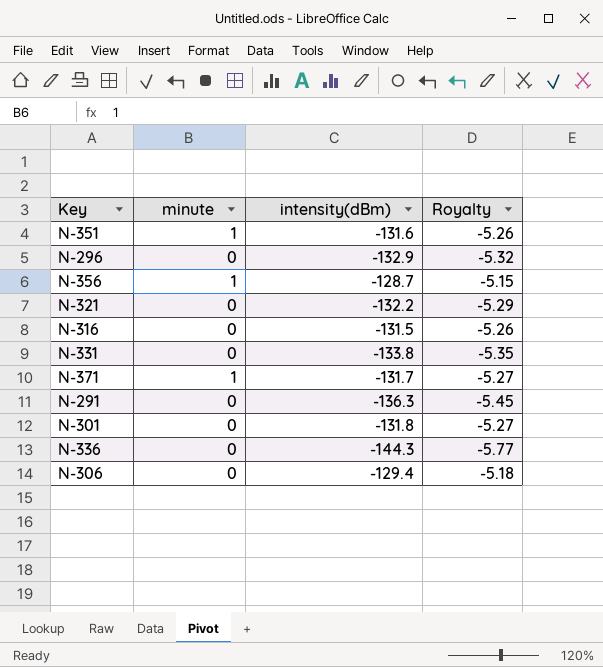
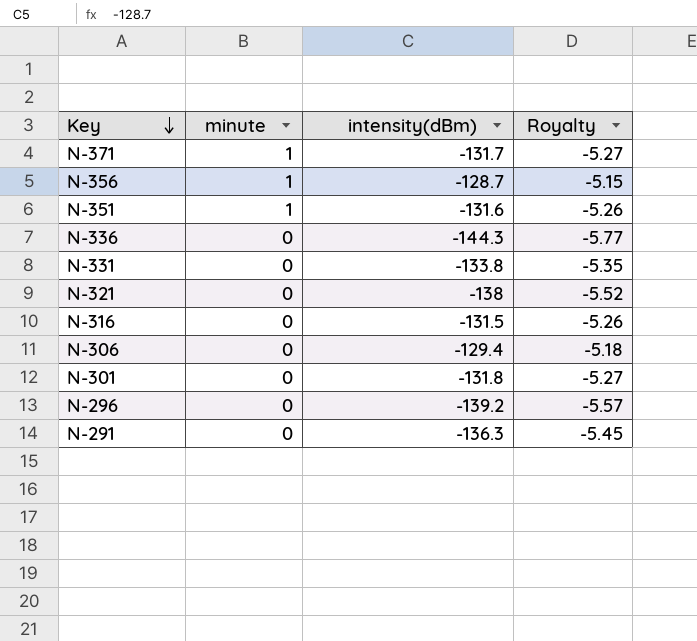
row order: none -> Key descending
N-321 | intensity(dBm): -132.2 -> -138
N-321 | Royalty: -5.29 -> -5.52
N-296 | intensity(dBm): -132.9 -> -139.2
N-296 | Royalty: -5.32 -> -5.57

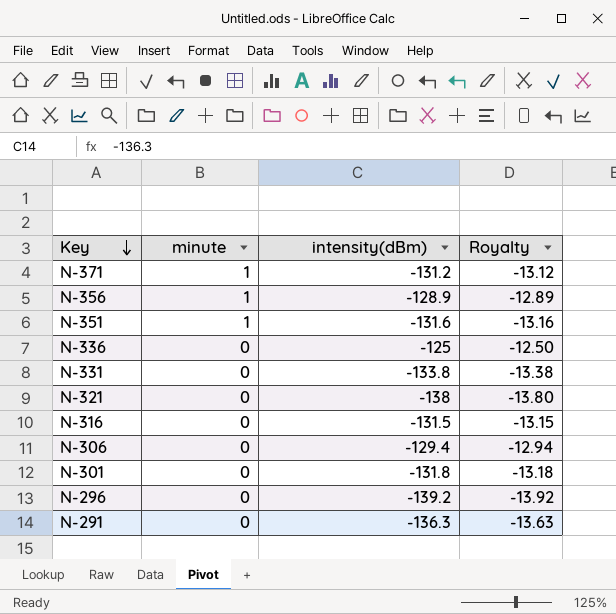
column Royalty | formula: [intensity(dBm)] * 0.04 -> [intensity(dBm)] * 0.1
N-371 | intensity(dBm): -131.7 -> -131.2
N-356 | intensity(dBm): -128.7 -> -128.9
N-336 | intensity(dBm): -144.3 -> -125

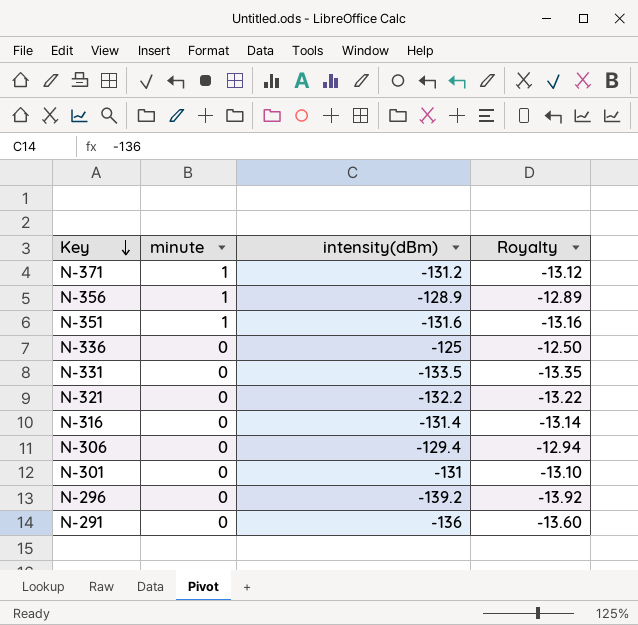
N-331 | intensity(dBm): -133.8 -> -133.5
N-331 | Royalty: -13.38 -> -13.35
N-321 | intensity(dBm): -138 -> -132.2
N-321 | Royalty: -13.80 -> -13.22
N-316 | intensity(dBm): -131.5 -> -131.4
N-316 | Royalty: -13.15 -> -13.14
N-301 | intensity(dBm): -131.8 -> -131
N-301 | Royalty: -13.18 -> -13.10
N-291 | intensity(dBm): -136.3 -> -136
N-291 | Royalty: -13.63 -> -13.60

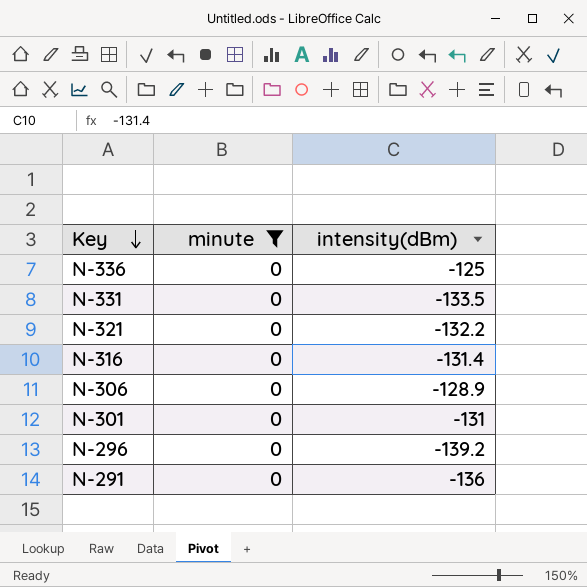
filter: none -> minute = 0
column Royalty | formula: [intensity(dBm)] * 0.1 -> none
N-306 | intensity(dBm): -129.4 -> -128.9

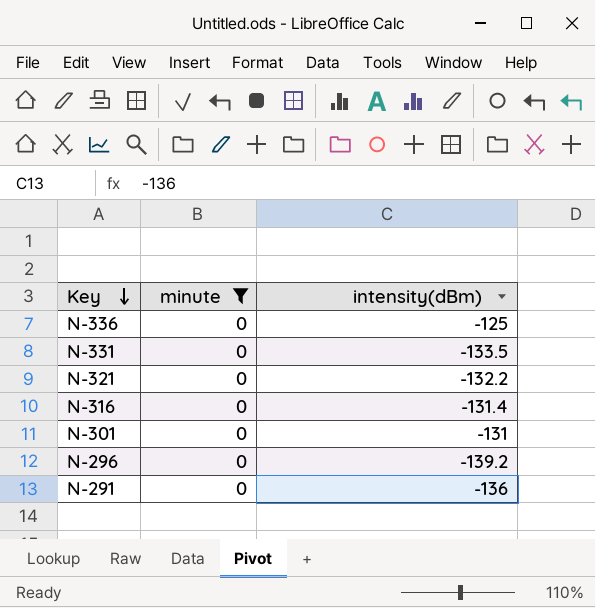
row N-306: 0 | -128.9 -> none

